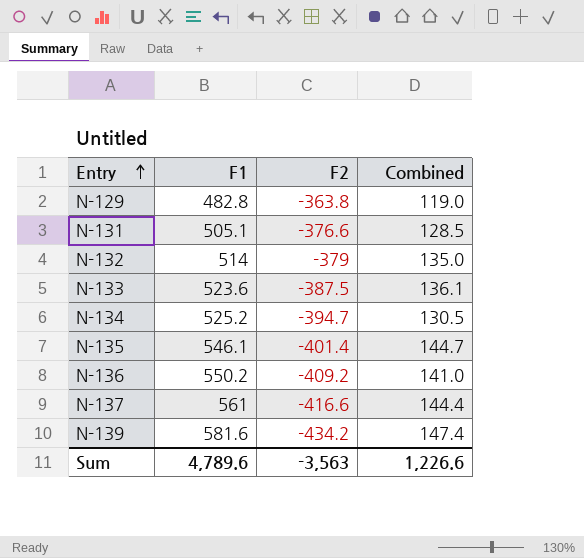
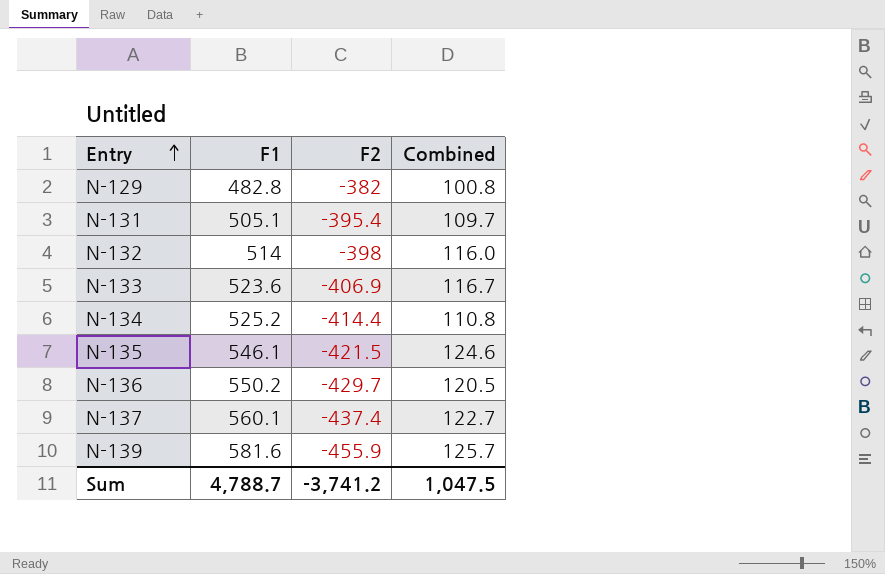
N-129 | F2: -363.8 -> -382
N-129 | Combined: 119.0 -> 100.8
N-131 | F2: -376.6 -> -395.4
N-131 | Combined: 128.5 -> 109.7
N-132 | F2: -379 -> -398
N-132 | Combined: 135.0 -> 116.0
N-133 | F2: -387.5 -> -406.9
N-133 | Combined: 136.1 -> 116.7
N-134 | F2: -394.7 -> -414.4
N-134 | Combined: 130.5 -> 110.8
N-135 | F2: -401.4 -> -421.5
N-135 | Combined: 144.7 -> 124.6
N-136 | F2: -409.2 -> -429.7
N-136 | Combined: 141.0 -> 120.5
N-137 | F1: 561 -> 560.1
N-137 | F2: -416.6 -> -437.4
N-137 | Combined: 144.4 -> 122.7
N-139 | F2: -434.2 -> -455.9
N-139 | Combined: 147.4 -> 125.7
Sum | F1: 4,789.6 -> 4,788.7
Sum | F2: -3,563 -> -3,741.2
Sum | Combined: 1,226.6 -> 1,047.5

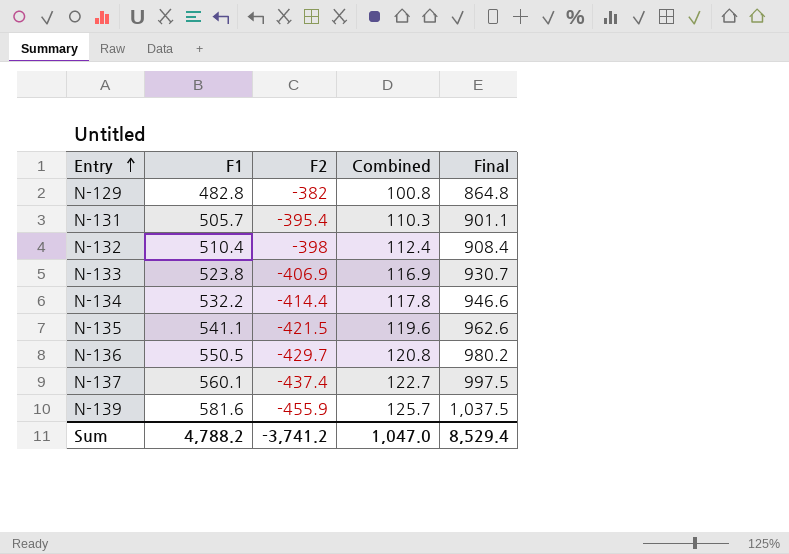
column Final | formula: none -> [F1] - [F2]
N-131 | F1: 505.1 -> 505.7
N-131 | Combined: 109.7 -> 110.3
N-132 | F1: 514 -> 510.4
N-132 | Combined: 116.0 -> 112.4
N-133 | F1: 523.6 -> 523.8
N-133 | Combined: 116.7 -> 116.9
N-134 | F1: 525.2 -> 532.2
N-134 | Combined: 110.8 -> 117.8
N-135 | F1: 546.1 -> 541.1
N-135 | Combined: 124.6 -> 119.6
N-136 | F1: 550.2 -> 550.5
N-136 | Combined: 120.5 -> 120.8
Sum | F1: 4,788.7 -> 4,788.2
Sum | Combined: 1,047.5 -> 1,047.0

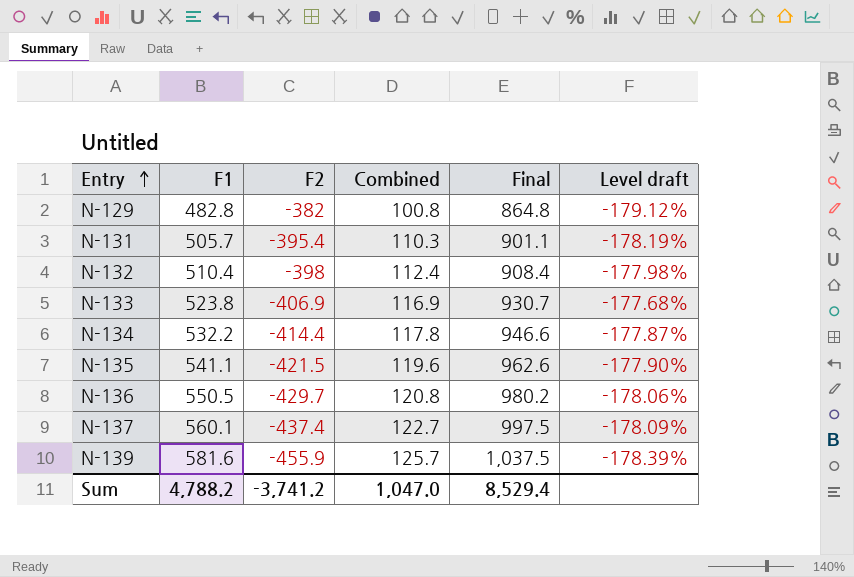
column Level draft | formula: none -> ([F2] - [F1]) / [F1]

